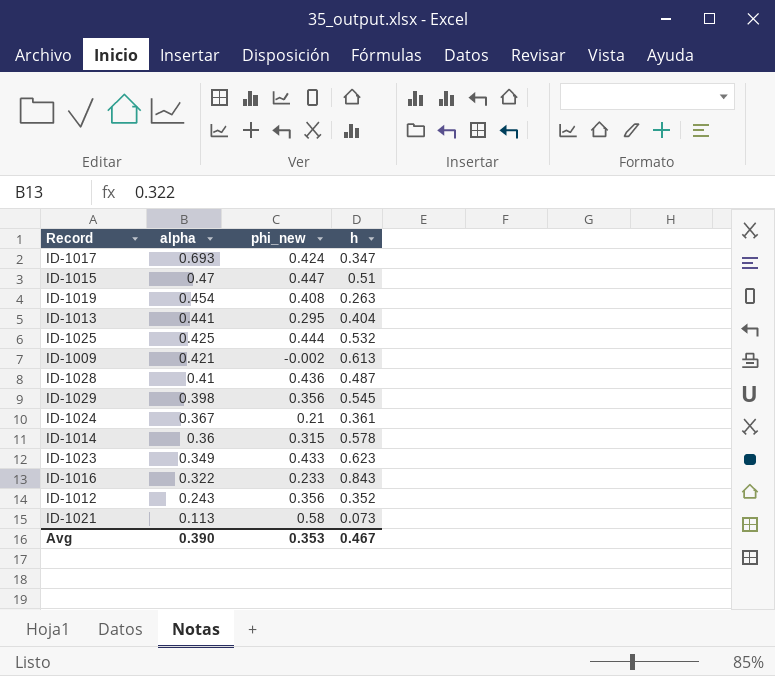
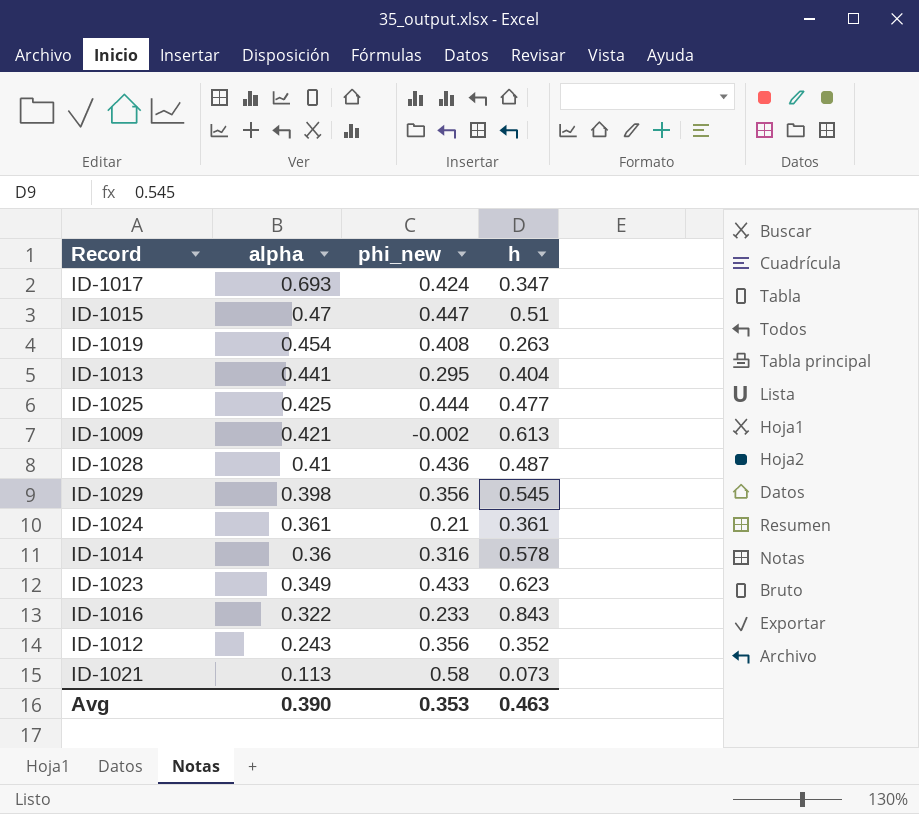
ID-1025 | h: 0.532 -> 0.477
ID-1024 | alpha: 0.367 -> 0.361
ID-1014 | phi_new: 0.315 -> 0.316
Avg | h: 0.467 -> 0.463

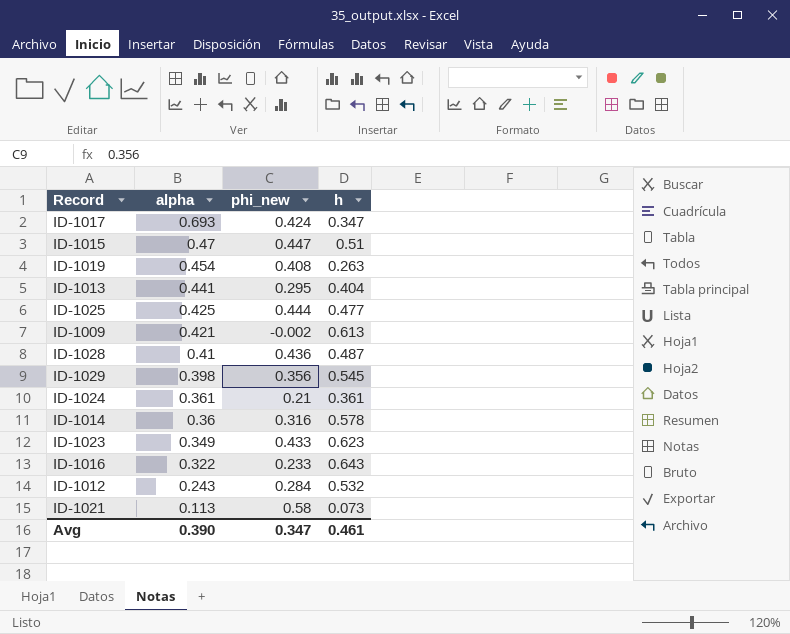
ID-1016 | h: 0.843 -> 0.643
ID-1012 | phi_new: 0.356 -> 0.284
ID-1012 | h: 0.352 -> 0.532
Avg | phi_new: 0.353 -> 0.347
Avg | h: 0.463 -> 0.461

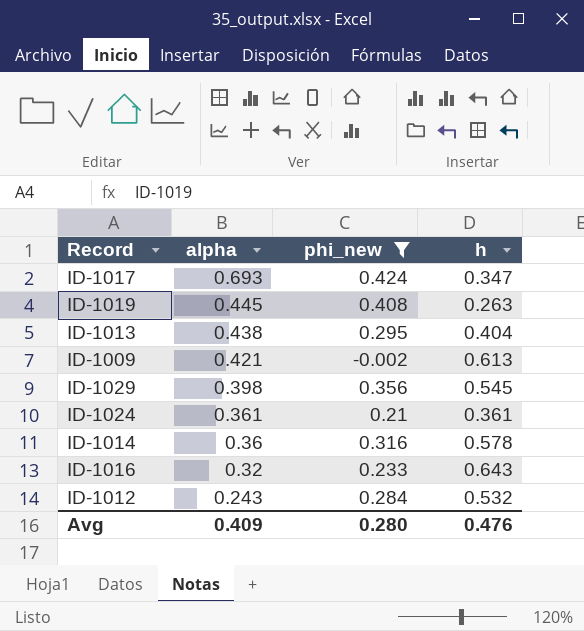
filter: none -> phi_new <= 0.424
ID-1019 | alpha: 0.454 -> 0.445
ID-1013 | alpha: 0.441 -> 0.438
ID-1016 | alpha: 0.322 -> 0.32
Avg | alpha: 0.390 -> 0.409
Avg | phi_new: 0.347 -> 0.280
Avg | h: 0.461 -> 0.476

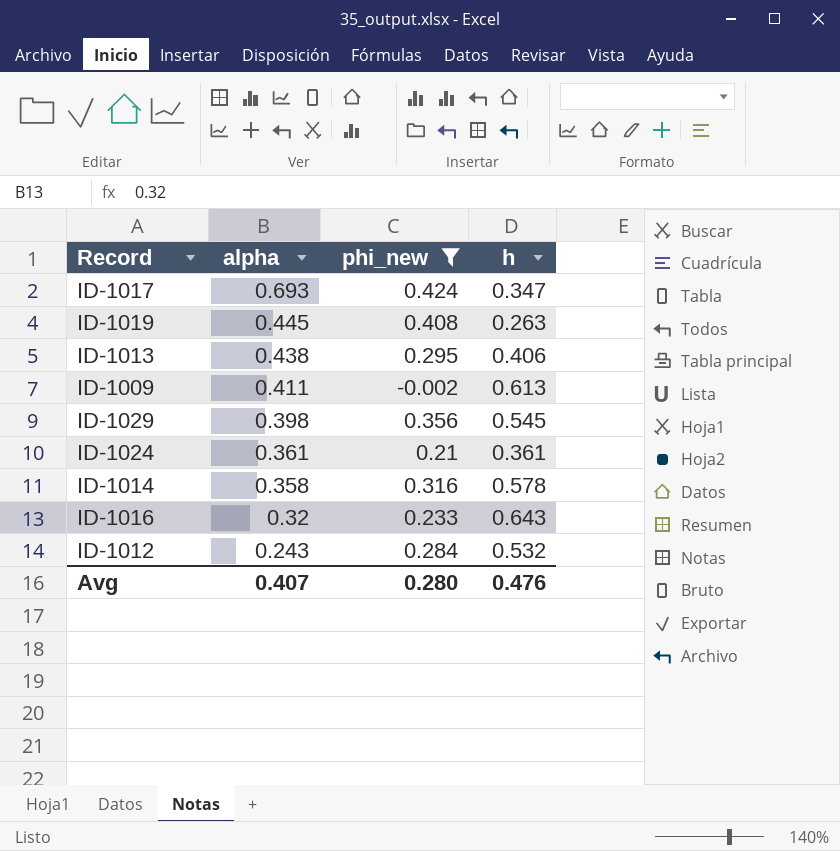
ID-1013 | h: 0.404 -> 0.406
ID-1009 | alpha: 0.421 -> 0.411
ID-1014 | alpha: 0.36 -> 0.358
Avg | alpha: 0.409 -> 0.407

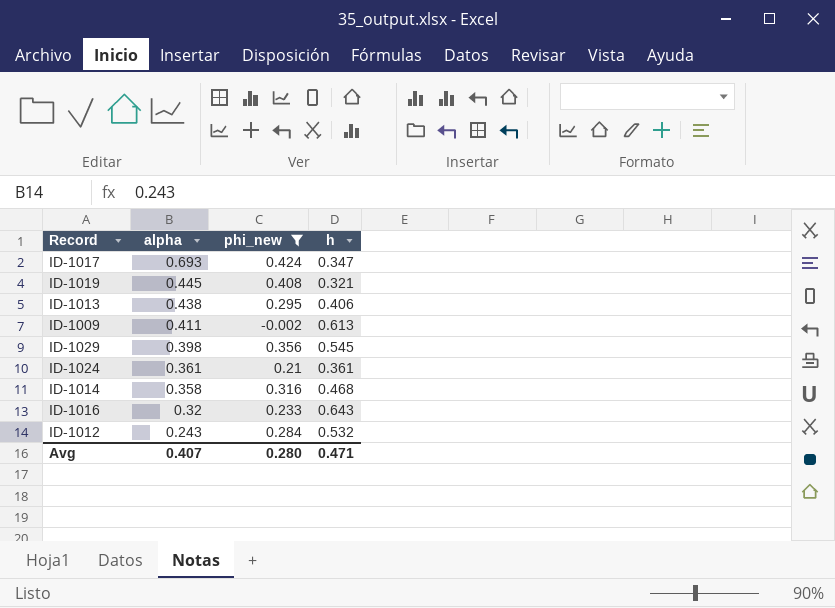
ID-1019 | h: 0.263 -> 0.321
ID-1014 | h: 0.578 -> 0.468
Avg | h: 0.476 -> 0.471

